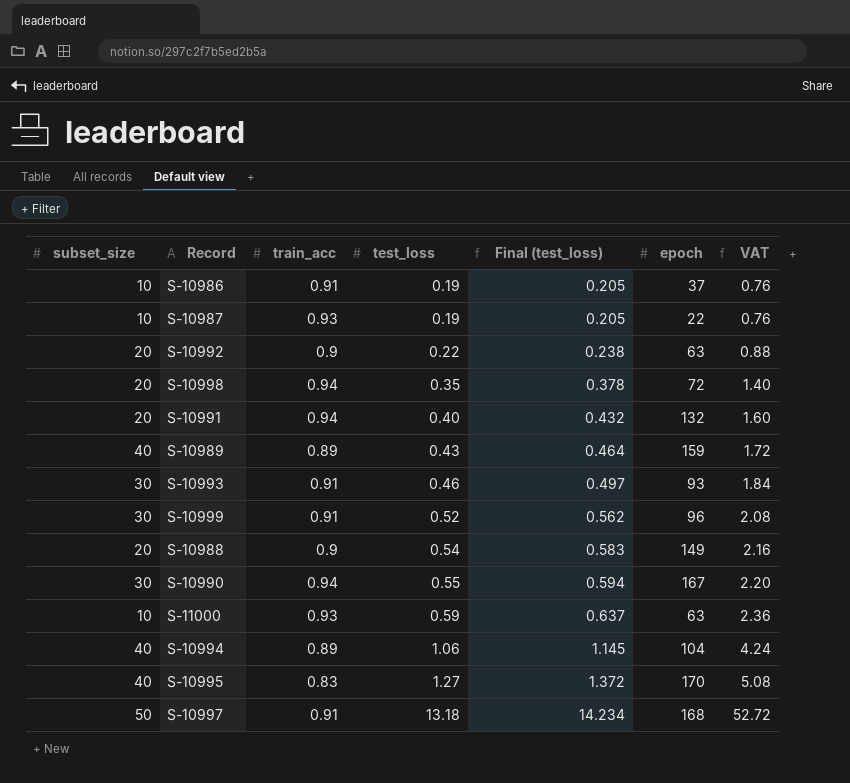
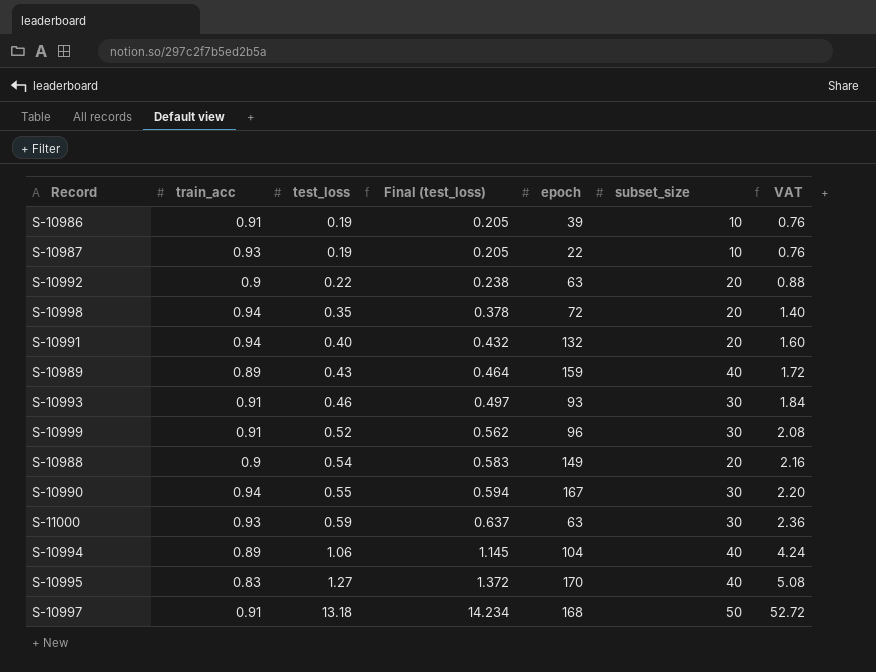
column subset_size | position: 1 -> 6
S-10986 | epoch: 37 -> 39
S-11000 | subset_size: 10 -> 30

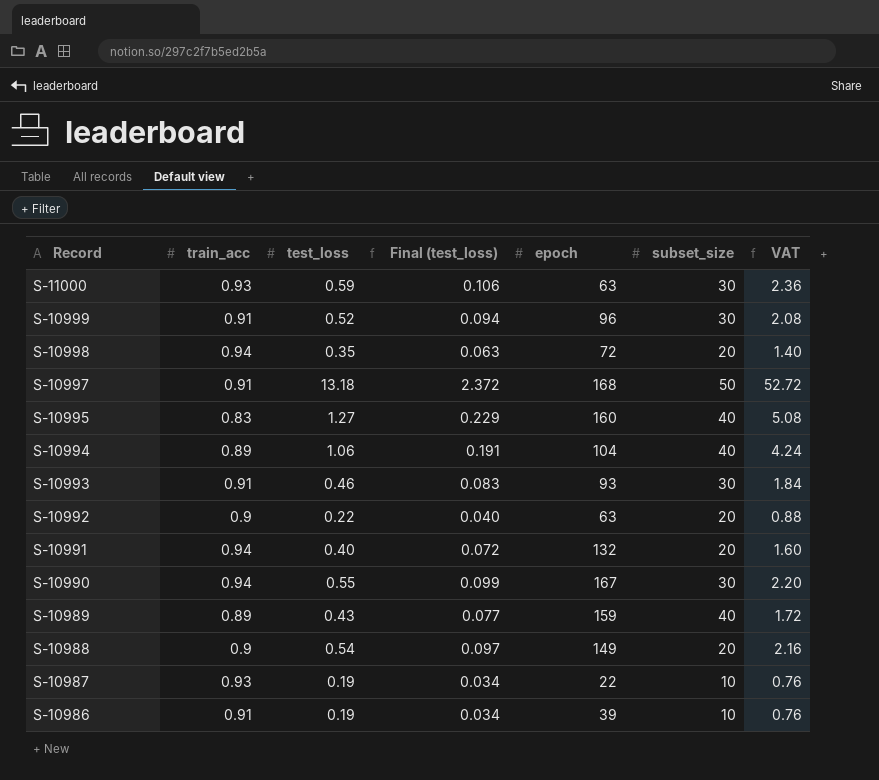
row order: test_loss ascending -> Record descending
column Final (test_loss) | formula: [test_loss] * 1.08 -> [test_loss] * 0.18
S-10995 | epoch: 170 -> 160

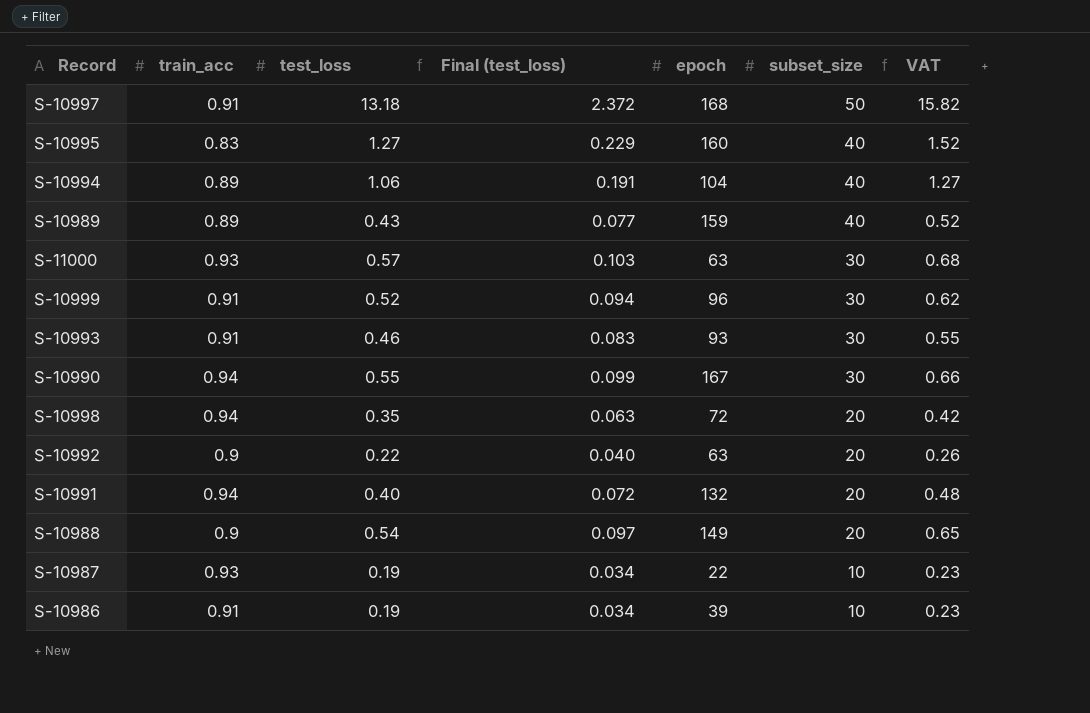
row order: Record descending -> subset_size descending
column VAT | formula: [test_loss] * 4 -> [test_loss] * 1.2
S-11000 | test_loss: 0.59 -> 0.57
S-11000 | Final (test_loss): 0.106 -> 0.103

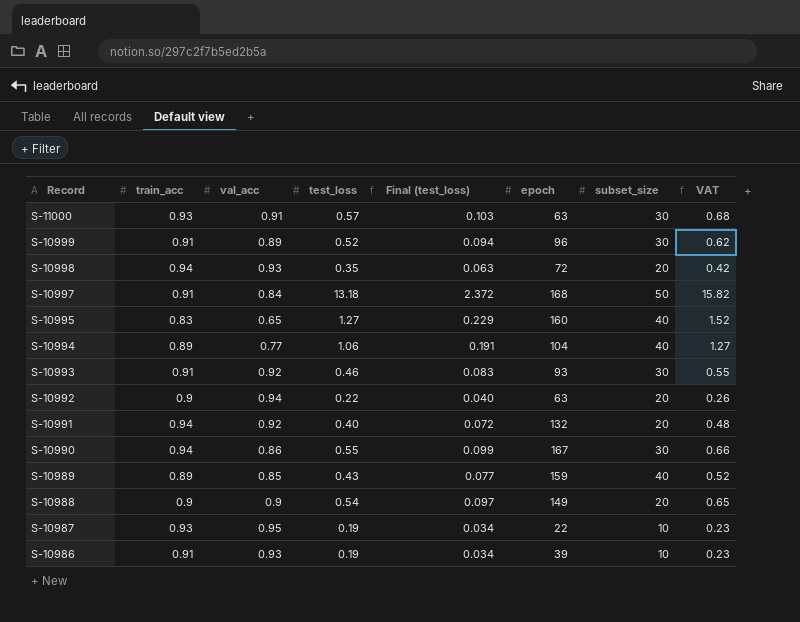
row order: subset_size descending -> Record descending
column val_acc | position: none -> 3

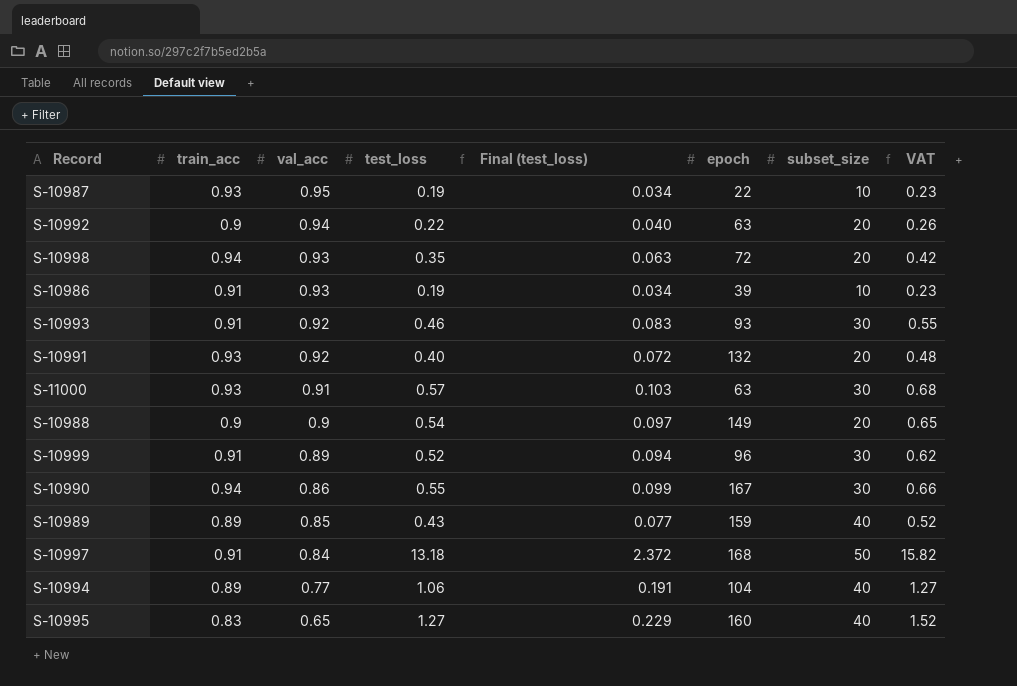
row order: Record descending -> val_acc descending
S-10991 | train_acc: 0.94 -> 0.93

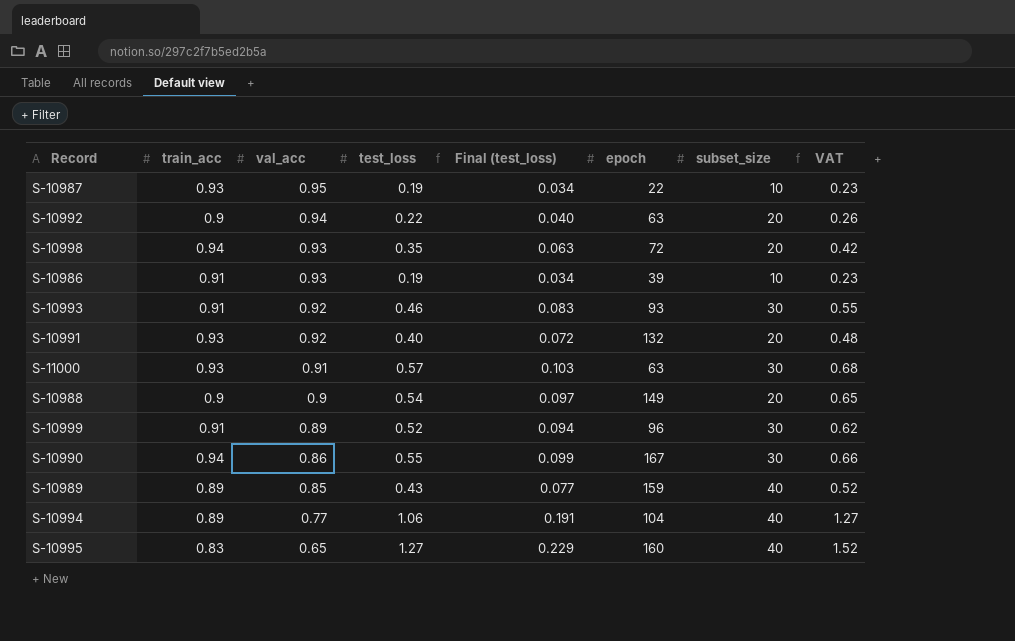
row S-10997: 0.91 | 0.84 | 13.18 | 2.372 | 168 | 50 | 15.82 -> none

